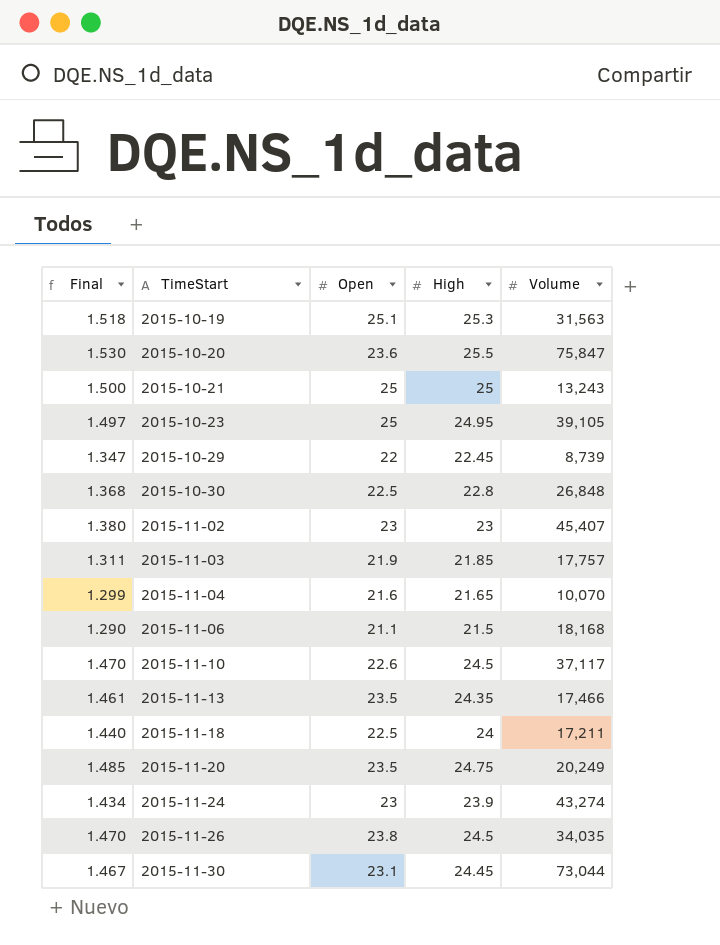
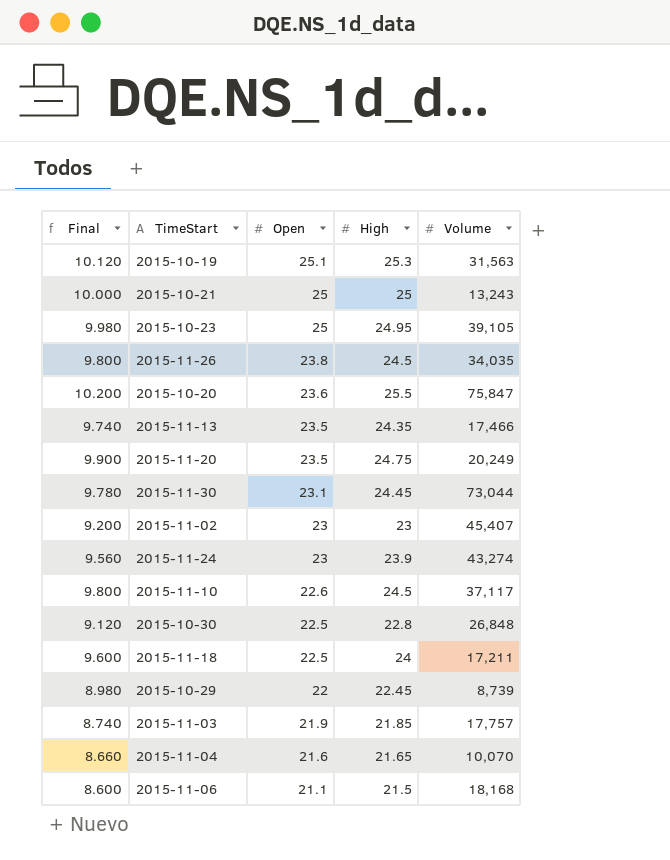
row order: TimeStart ascending -> Open descending
column Final | formula: [High] * 0.06 -> [High] * 0.4

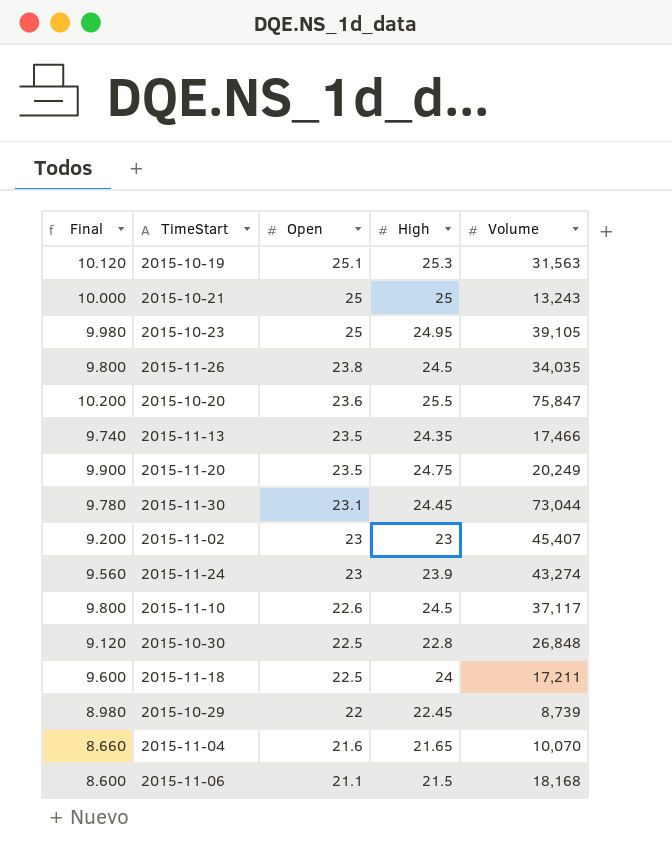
row 2015-11-03: 8.740 | 21.9 | 21.85 | 17,757 -> none

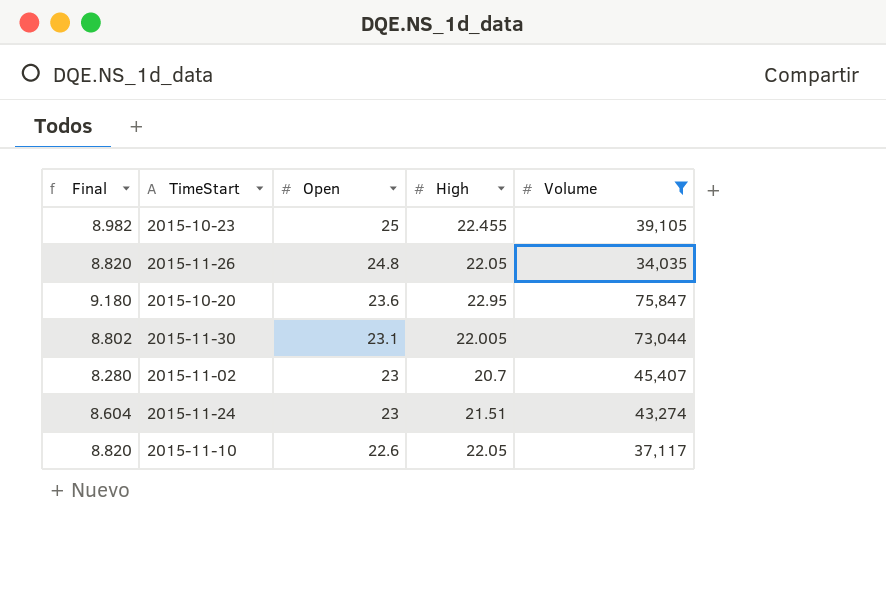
filter: none -> Volume >= 34,035
2015-10-23 | Final: 9.980 -> 8.982
2015-10-23 | High: 24.95 -> 22.455
2015-11-26 | Final: 9.800 -> 8.820
2015-11-26 | Open: 23.8 -> 24.8
2015-11-26 | High: 24.5 -> 22.05
2015-10-20 | Final: 10.200 -> 9.180
2015-10-20 | High: 25.5 -> 22.95
2015-11-30 | Final: 9.780 -> 8.802
2015-11-30 | High: 24.45 -> 22.005
2015-11-02 | Final: 9.200 -> 8.280
2015-11-02 | High: 23 -> 20.7
2015-11-24 | Final: 9.560 -> 8.604
2015-11-24 | High: 23.9 -> 21.51
2015-11-10 | Final: 9.800 -> 8.820
2015-11-10 | High: 24.5 -> 22.05

